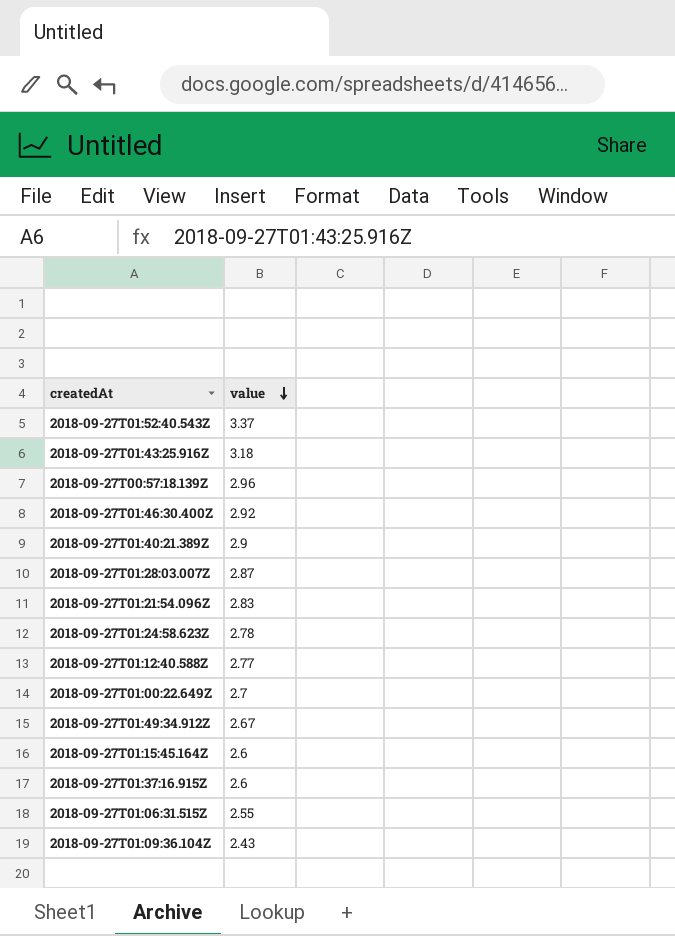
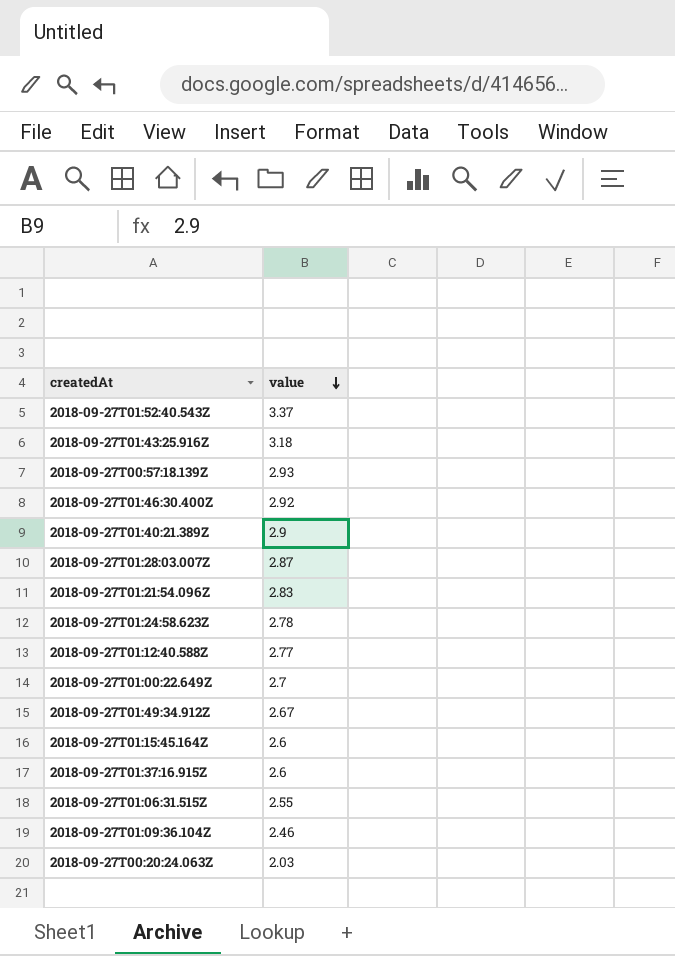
2018-09-27T00:57:18.139Z | value: 2.96 -> 2.93
2018-09-27T01:09:36.104Z | value: 2.43 -> 2.46
row 2018-09-27T00:20:24.063Z: none -> 2.03

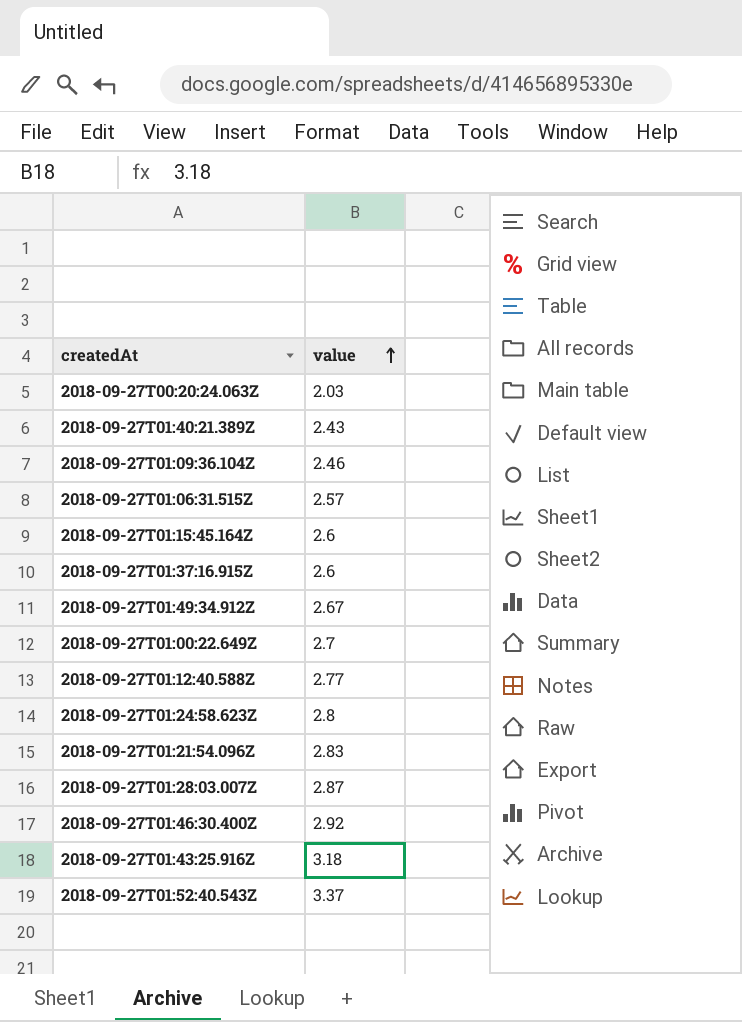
row order: value descending -> value ascending
row 2018-09-27T00:57:18.139Z: 2.93 -> none
2018-09-27T01:40:21.389Z | value: 2.9 -> 2.43
2018-09-27T01:06:31.515Z | value: 2.55 -> 2.57
2018-09-27T01:24:58.623Z | value: 2.78 -> 2.8

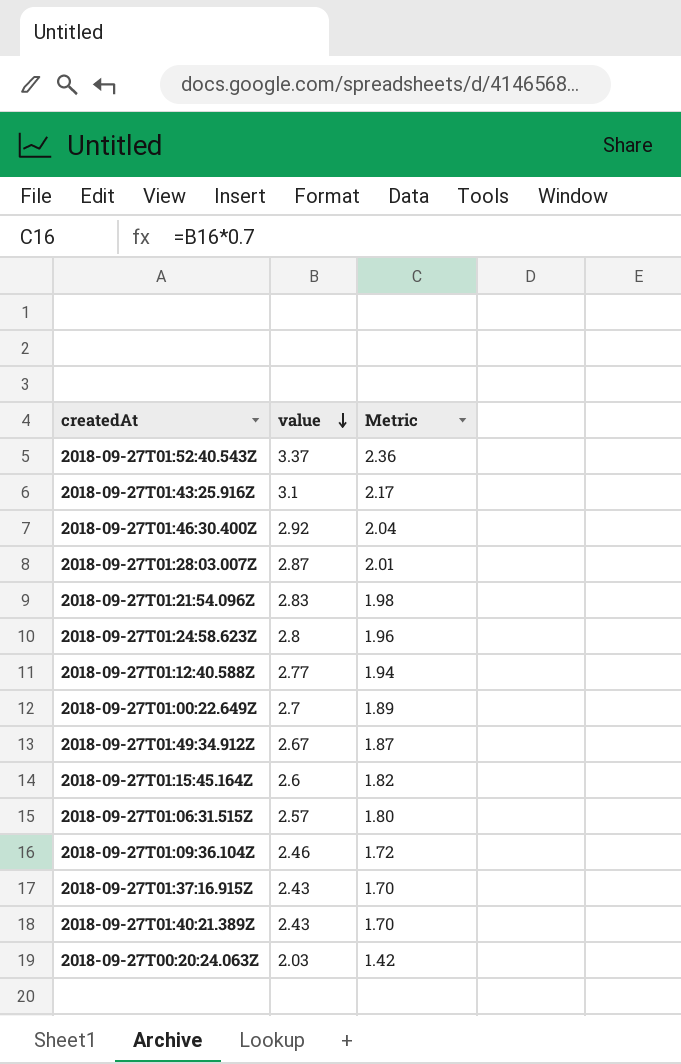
row order: value ascending -> value descending
column Metric | formula: none -> [value] * 0.7
2018-09-27T01:43:25.916Z | value: 3.18 -> 3.1
2018-09-27T01:37:16.915Z | value: 2.6 -> 2.43

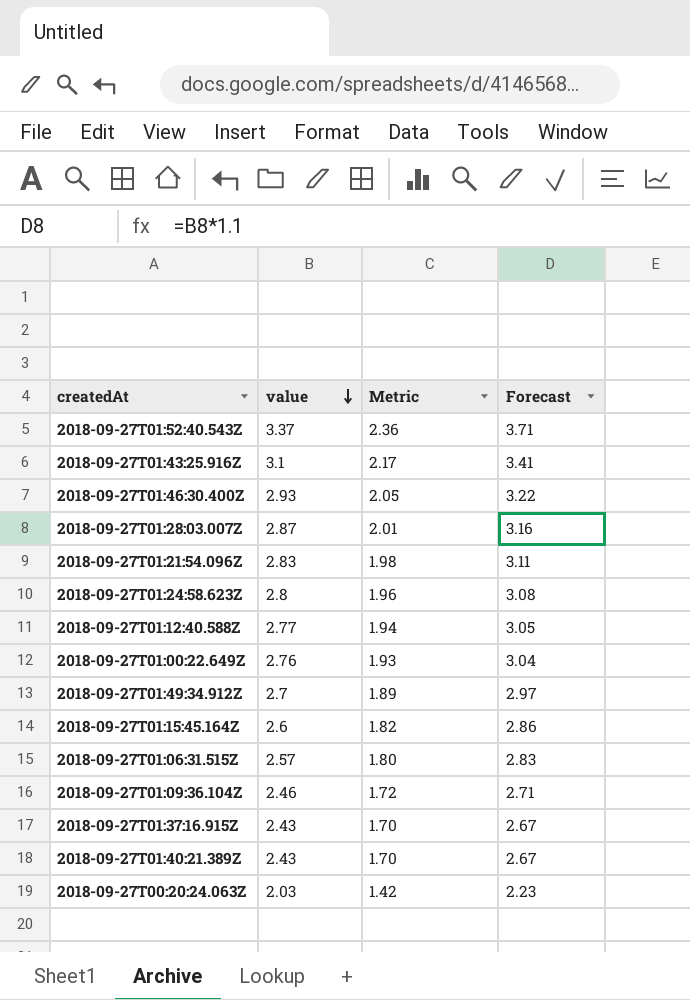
column Forecast | formula: none -> [value] * 1.1
2018-09-27T01:46:30.400Z | value: 2.92 -> 2.93
2018-09-27T01:46:30.400Z | Metric: 2.04 -> 2.05
2018-09-27T01:00:22.649Z | value: 2.7 -> 2.76
2018-09-27T01:00:22.649Z | Metric: 1.89 -> 1.93
2018-09-27T01:49:34.912Z | value: 2.67 -> 2.7
2018-09-27T01:49:34.912Z | Metric: 1.87 -> 1.89

